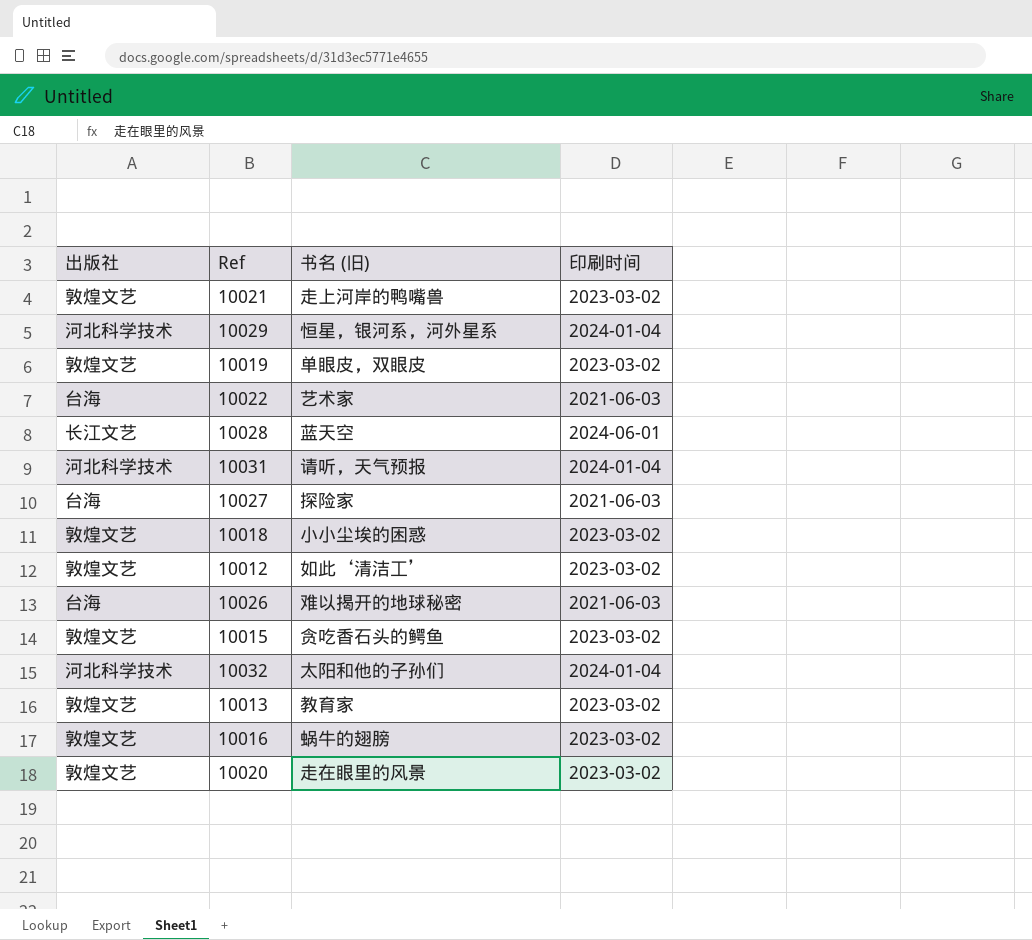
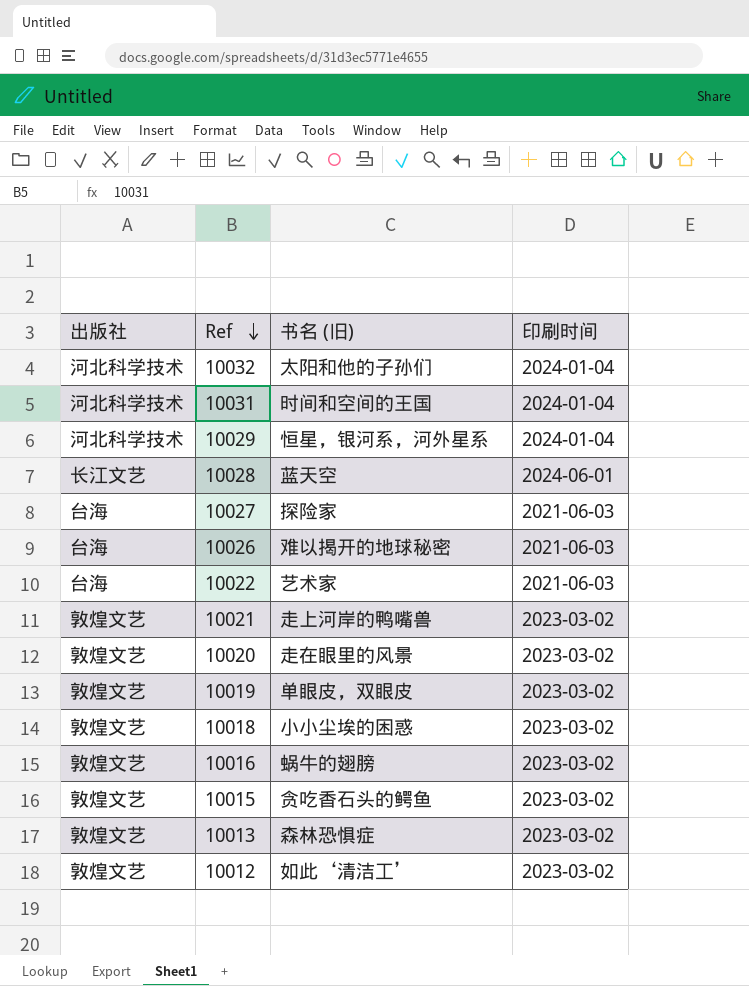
row order: none -> Ref descending
10031 | 书名 (旧): 请听，天气预报 -> 时间和空间的王国
10013 | 书名 (旧): 教育家 -> 森林恐惧症

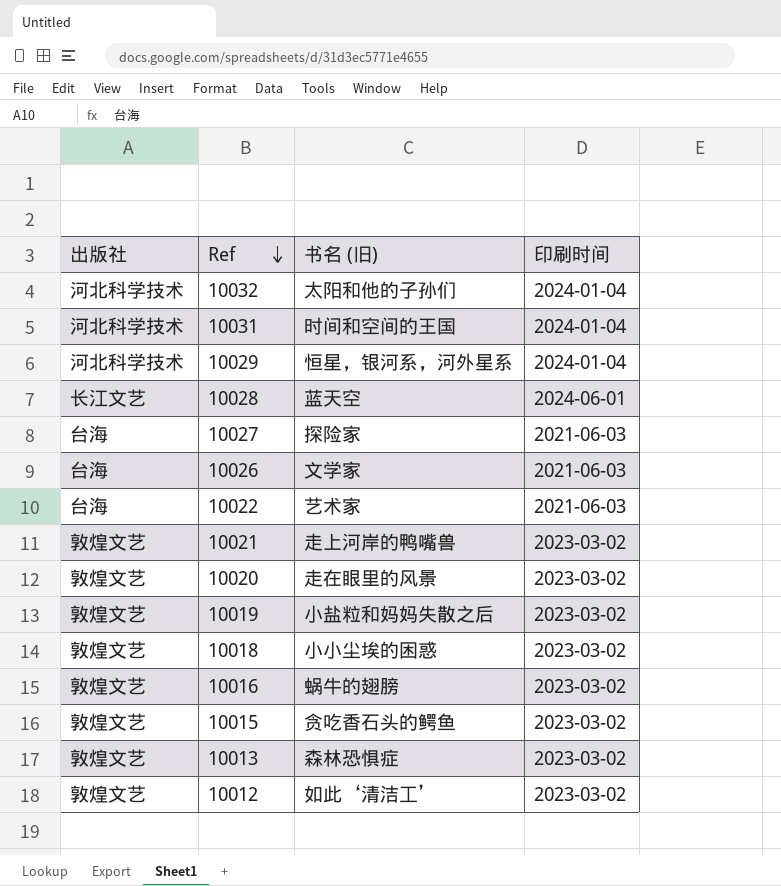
10026 | 书名 (旧): 难以揭开的地球秘密 -> 文学家
10019 | 书名 (旧): 单眼皮，双眼皮 -> 小盐粒和妈妈失散之后

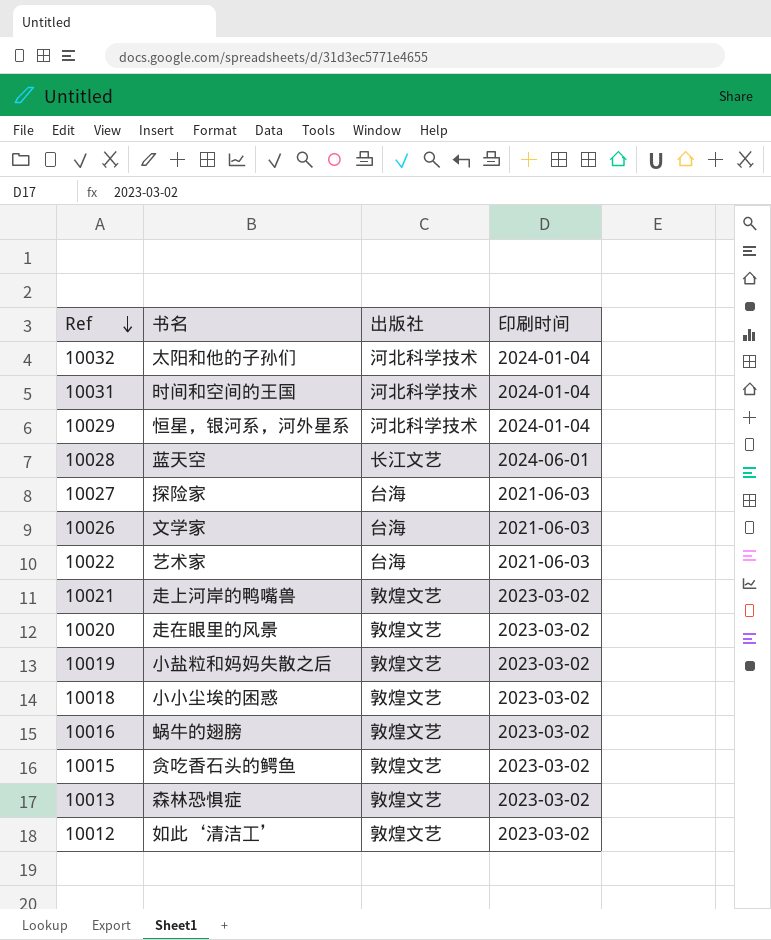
column name: 书名 (旧) -> 书名
column 出版社 | position: 1 -> 3

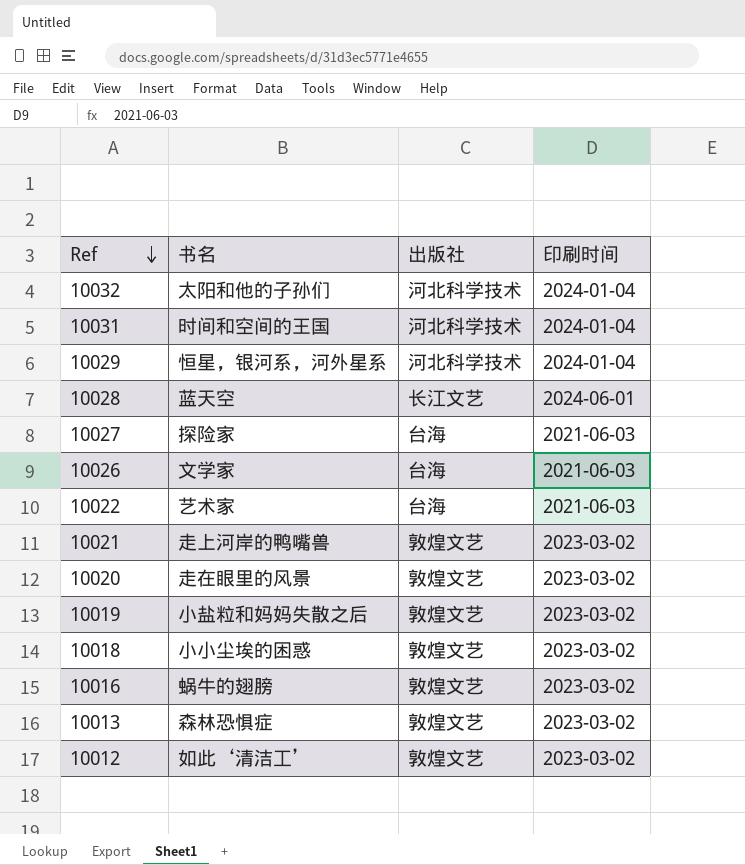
row 10015: 贪吃香石头的鳄鱼 | 敦煌文艺 | 2023-03-02 -> none

